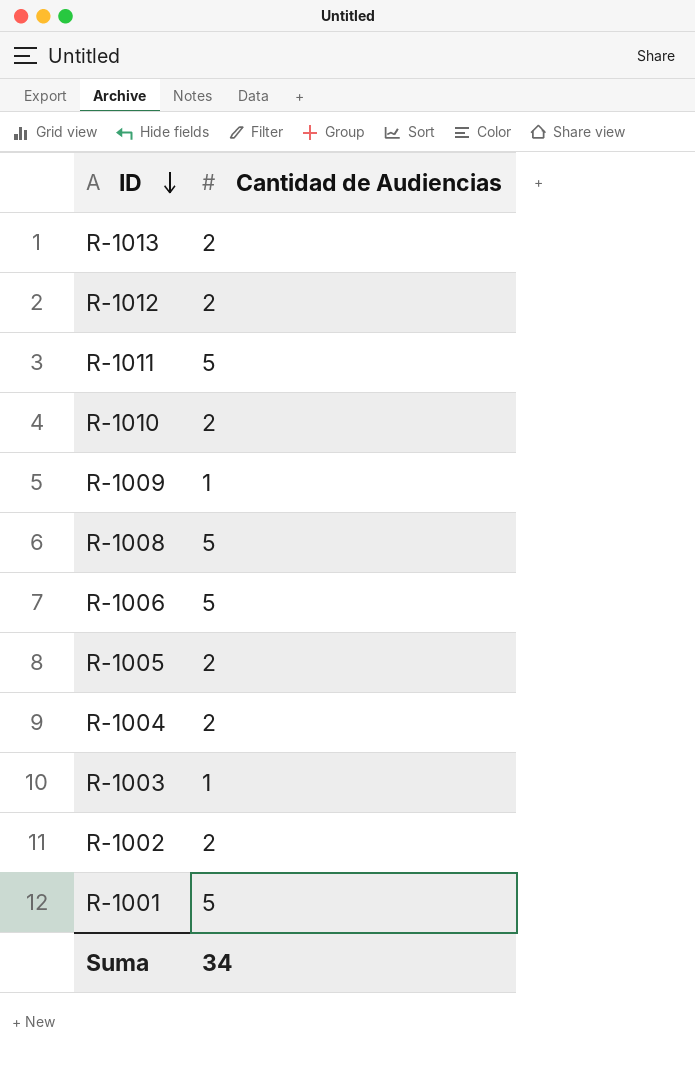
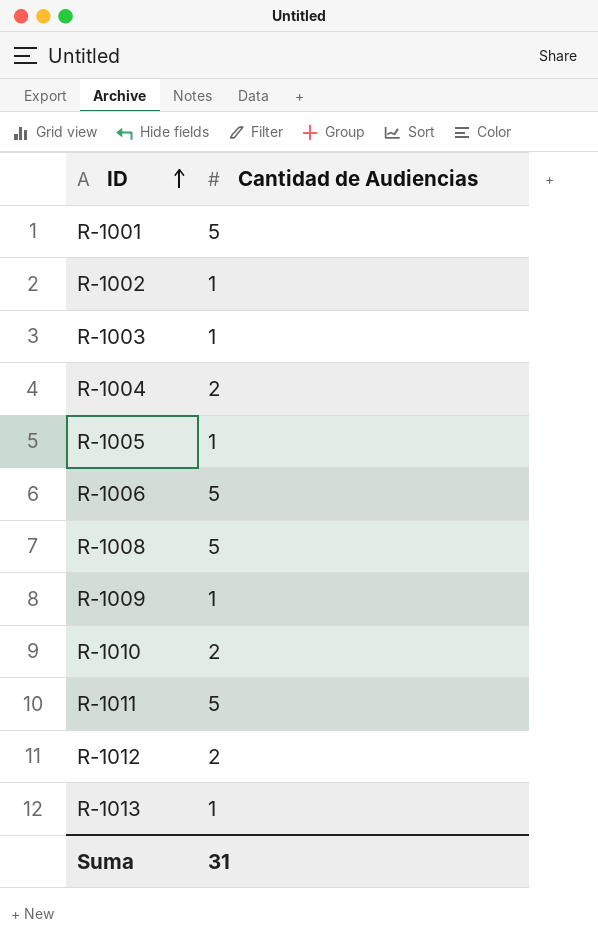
row order: ID descending -> ID ascending
R-1002 | Cantidad de Audiencias: 2 -> 1
R-1005 | Cantidad de Audiencias: 2 -> 1
R-1013 | Cantidad de Audiencias: 2 -> 1
Suma | Cantidad de Audiencias: 34 -> 31

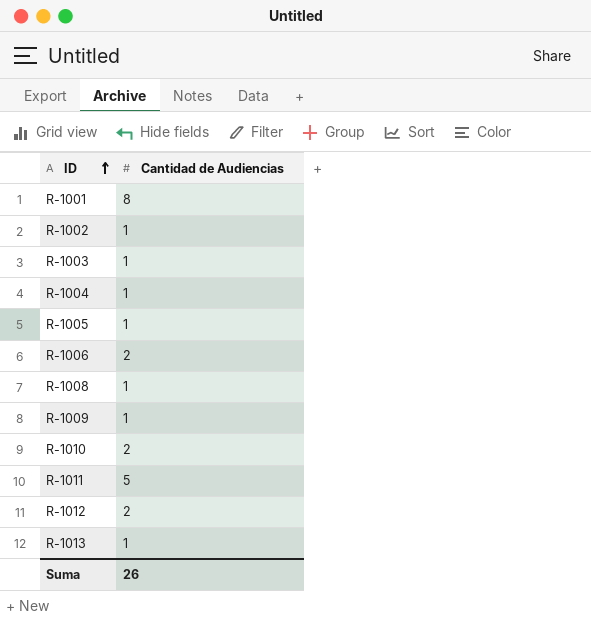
R-1001 | Cantidad de Audiencias: 5 -> 8
R-1004 | Cantidad de Audiencias: 2 -> 1
R-1006 | Cantidad de Audiencias: 5 -> 2
R-1008 | Cantidad de Audiencias: 5 -> 1
Suma | Cantidad de Audiencias: 31 -> 26

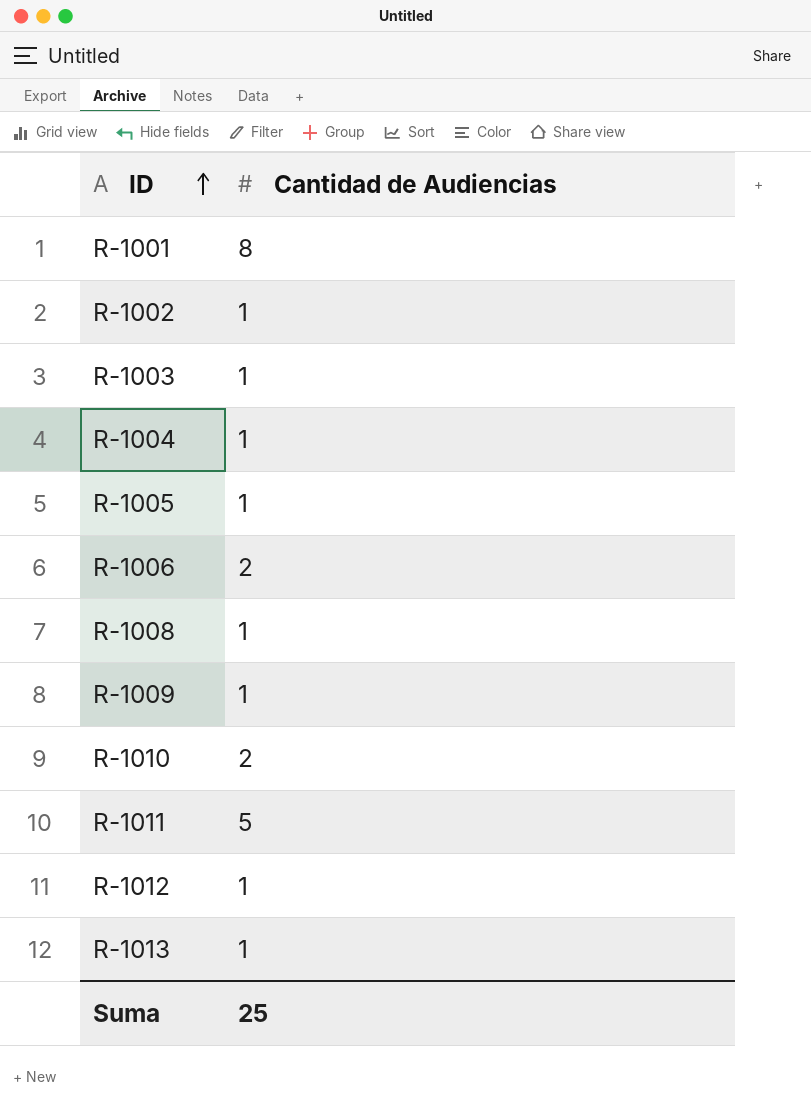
R-1012 | Cantidad de Audiencias: 2 -> 1
Suma | Cantidad de Audiencias: 26 -> 25

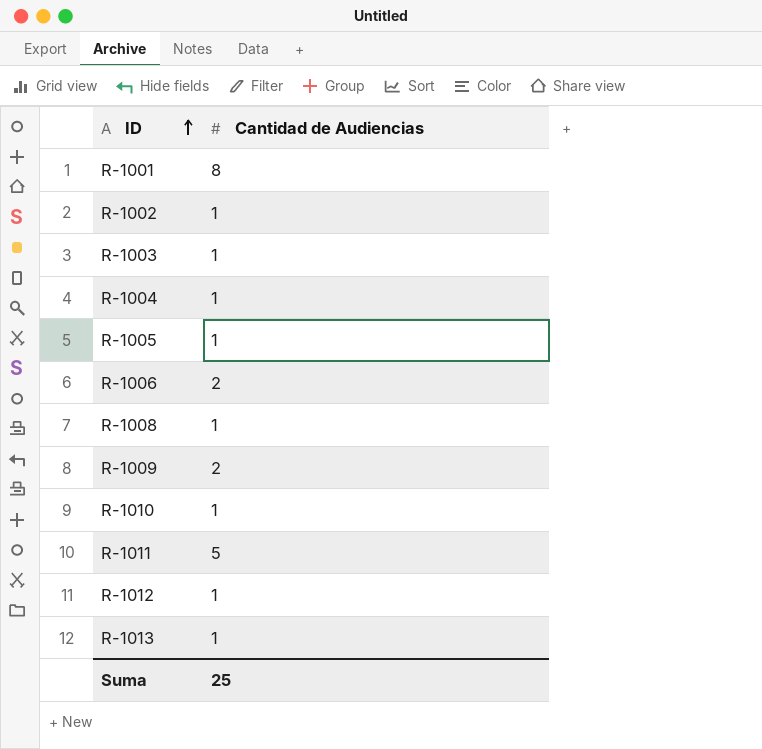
R-1009 | Cantidad de Audiencias: 1 -> 2
R-1010 | Cantidad de Audiencias: 2 -> 1

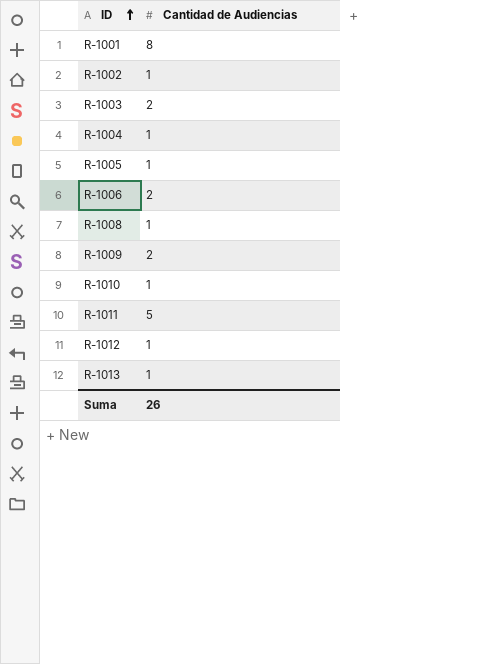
R-1003 | Cantidad de Audiencias: 1 -> 2
Suma | Cantidad de Audiencias: 25 -> 26

